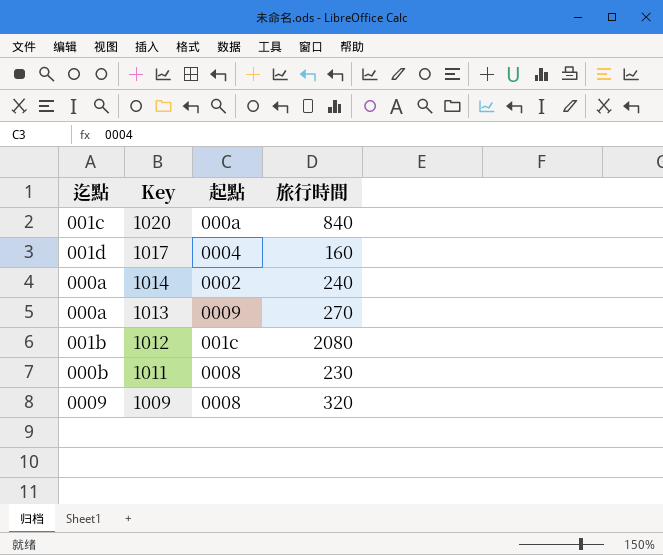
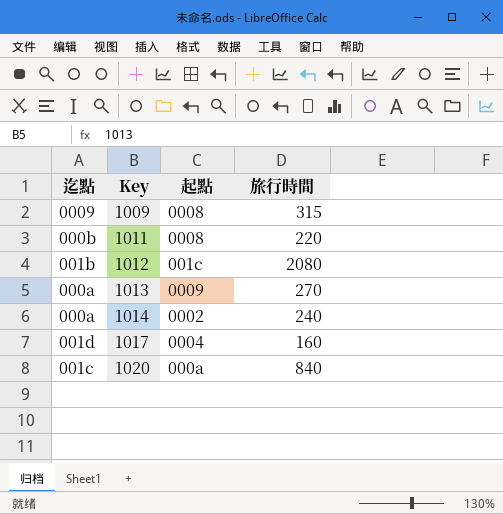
row order: Key descending -> Key ascending
1009 | 旅行時間: 320 -> 315
1011 | 旅行時間: 230 -> 220

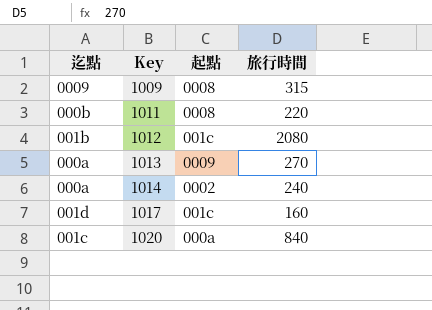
1017 | 起點: 0004 -> 001c

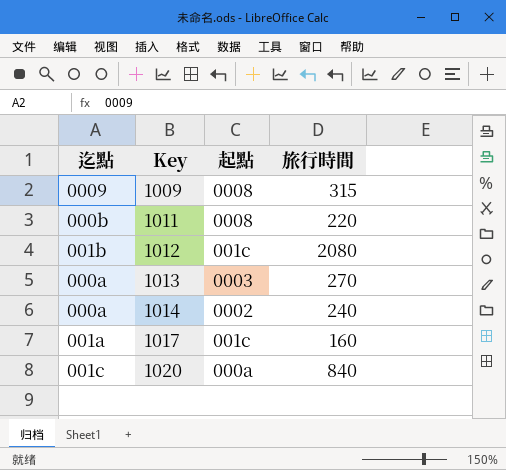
1013 | 起點: 0009 -> 0003
1017 | 迄點: 001d -> 001a

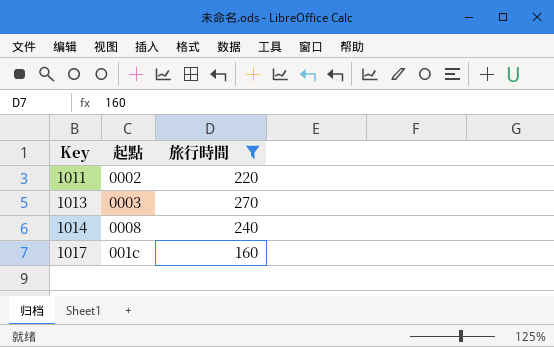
filter: none -> 旅行時間 <= 270
column 迄點 | position: 1 -> none
1011 | 起點: 0008 -> 0002
1014 | 起點: 0002 -> 0008

